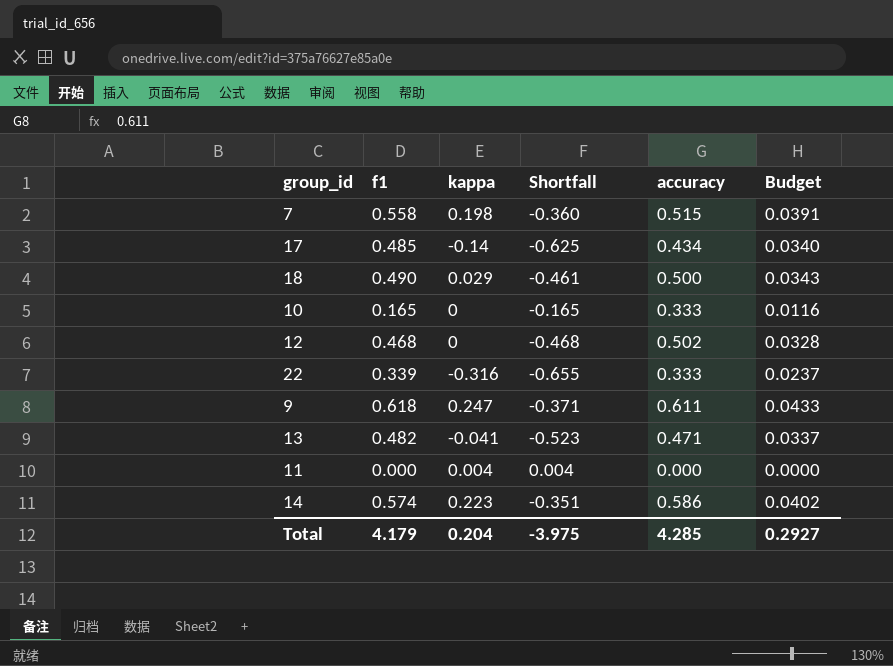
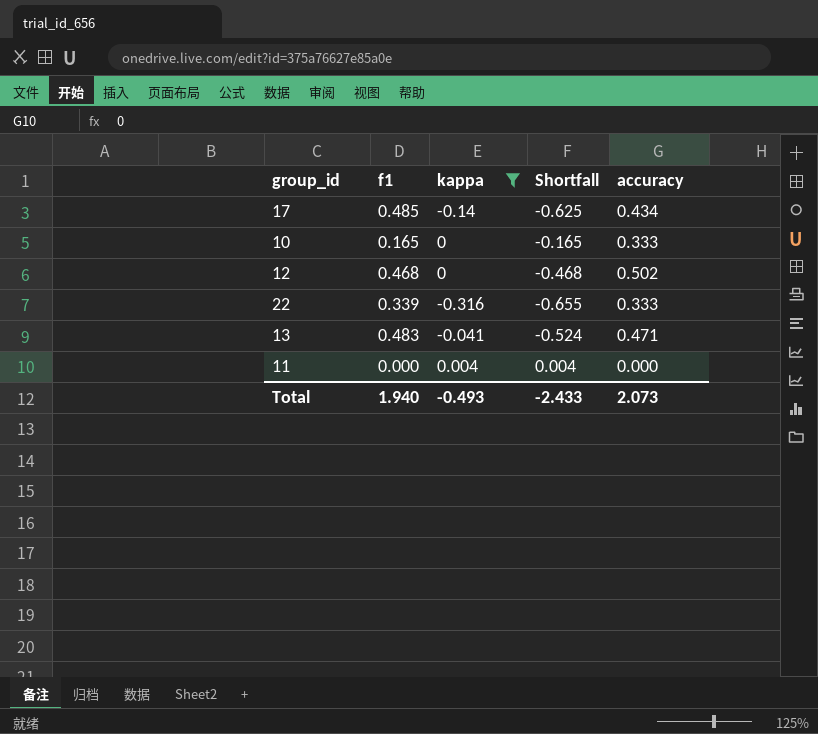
filter: none -> kappa <= 0.004
column Budget | formula: [f1] * 0.07 -> none
13 | f1: 0.482 -> 0.483
13 | Shortfall: -0.523 -> -0.524
Total | f1: 4.179 -> 1.940
Total | kappa: 0.204 -> -0.493
Total | Shortfall: -3.975 -> -2.433
Total | accuracy: 4.285 -> 2.073

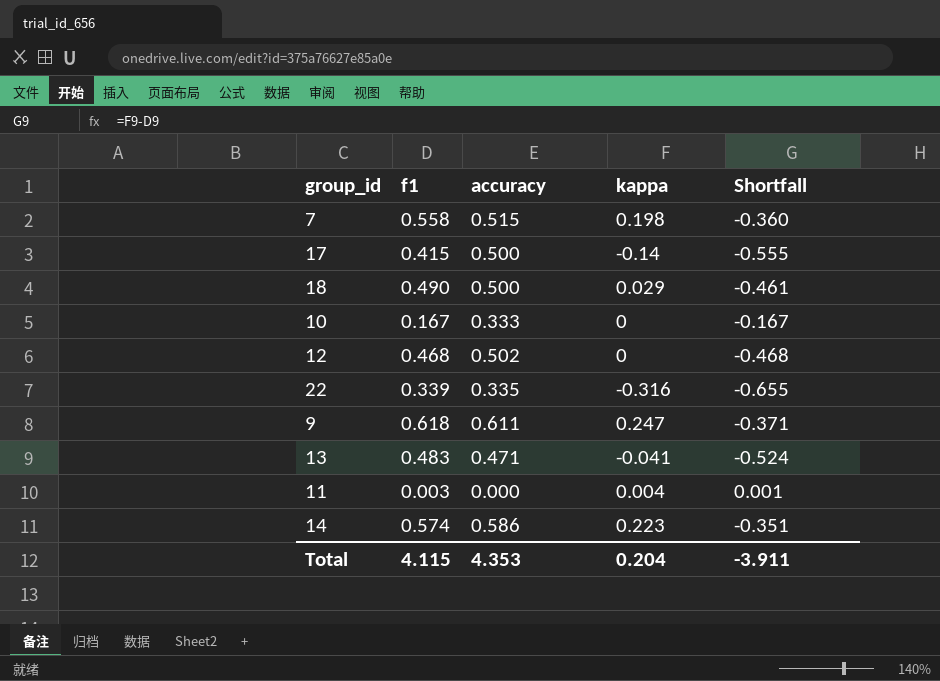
filter: kappa <= 0.004 -> none
column accuracy | position: 5 -> 3
17 | f1: 0.485 -> 0.415
17 | accuracy: 0.434 -> 0.500
17 | Shortfall: -0.625 -> -0.555
10 | f1: 0.165 -> 0.167
10 | Shortfall: -0.165 -> -0.167
22 | accuracy: 0.333 -> 0.335
11 | f1: 0.000 -> 0.003
11 | Shortfall: 0.004 -> 0.001
Total | f1: 1.940 -> 4.115
Total | accuracy: 2.073 -> 4.353
Total | kappa: -0.493 -> 0.204
Total | Shortfall: -2.433 -> -3.911

